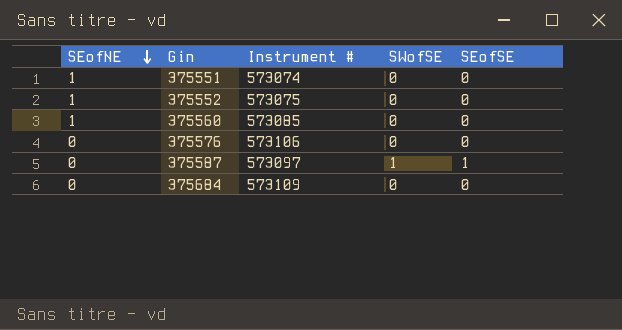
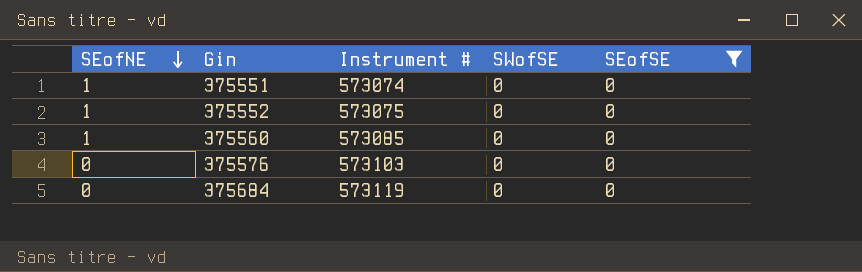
filter: none -> SEofSE = 0
375576 | Instrument #: 573106 -> 573103
375684 | Instrument #: 573109 -> 573119

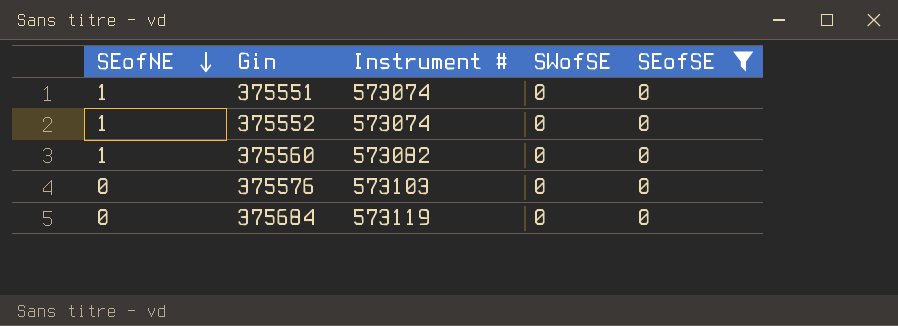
375552 | Instrument #: 573075 -> 573074
375560 | Instrument #: 573085 -> 573082

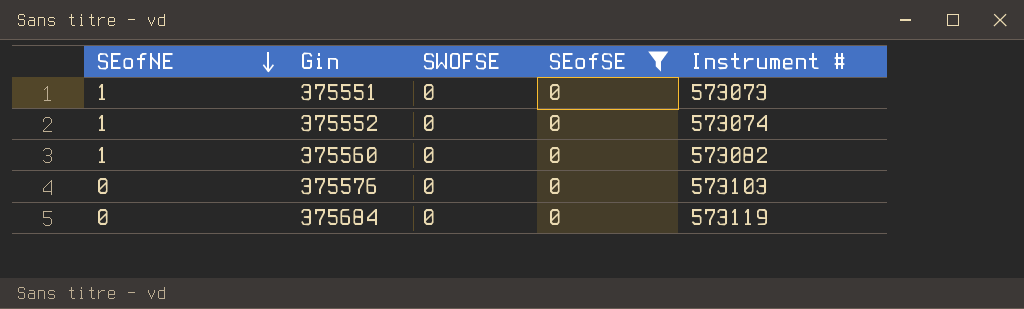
column name: SWofSE -> SWOFSE
column Instrument # | position: 3 -> 5
375551 | Instrument #: 573074 -> 573073

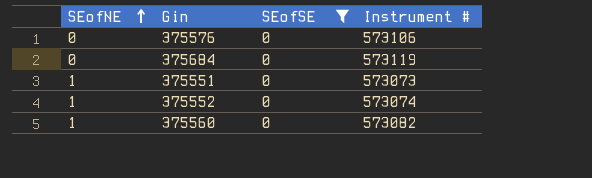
row order: SEofNE descending -> SEofNE ascending
column SWOFSE | position: 3 -> none
375576 | Instrument #: 573103 -> 573106

